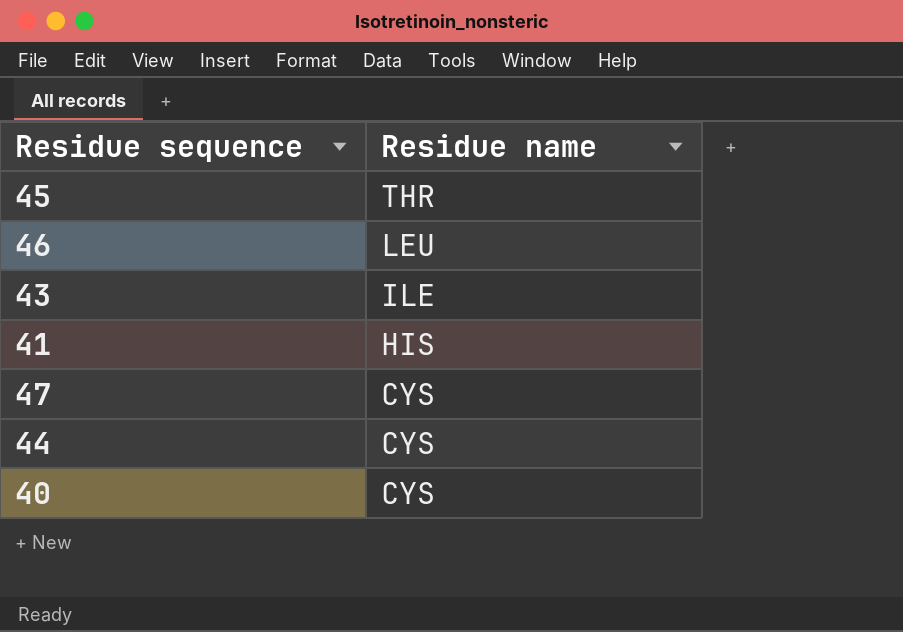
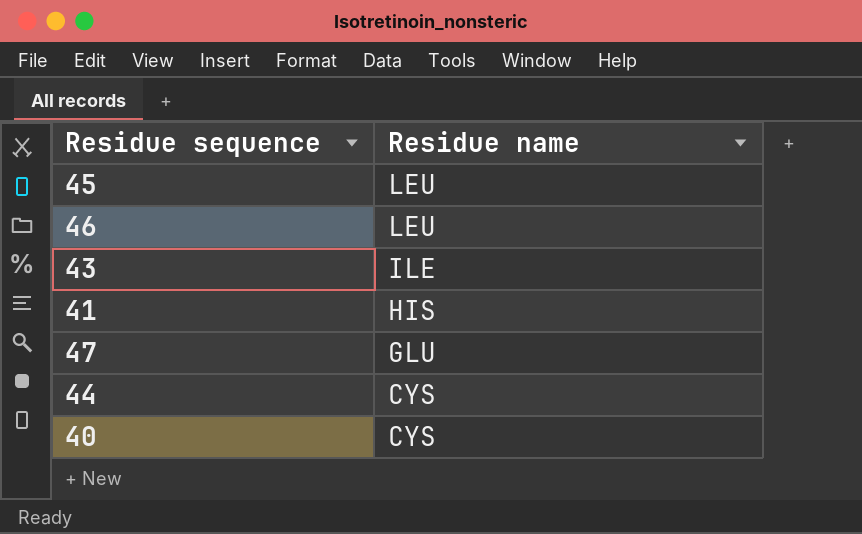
45 | Residue name: THR -> LEU
47 | Residue name: CYS -> GLU

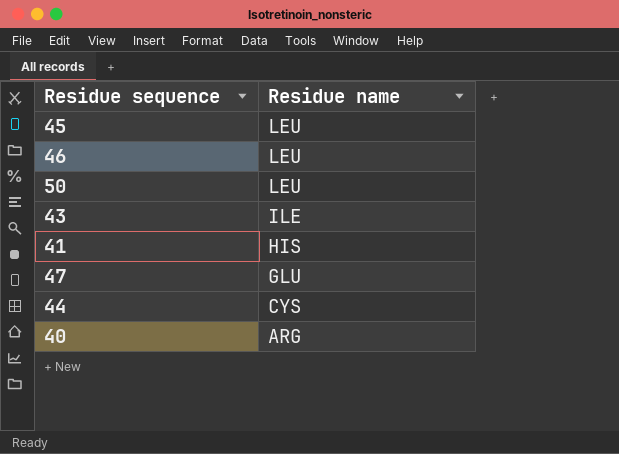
row 50: none -> LEU
40 | Residue name: CYS -> ARG

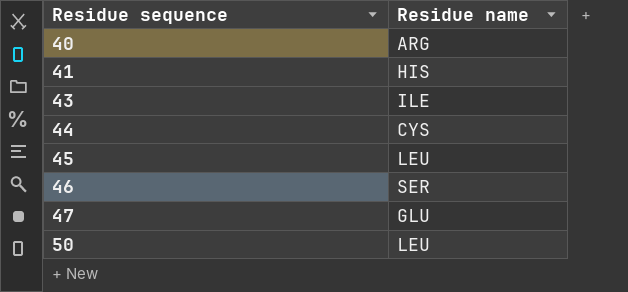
row order: Residue name descending -> Residue sequence ascending
46 | Residue name: LEU -> SER

